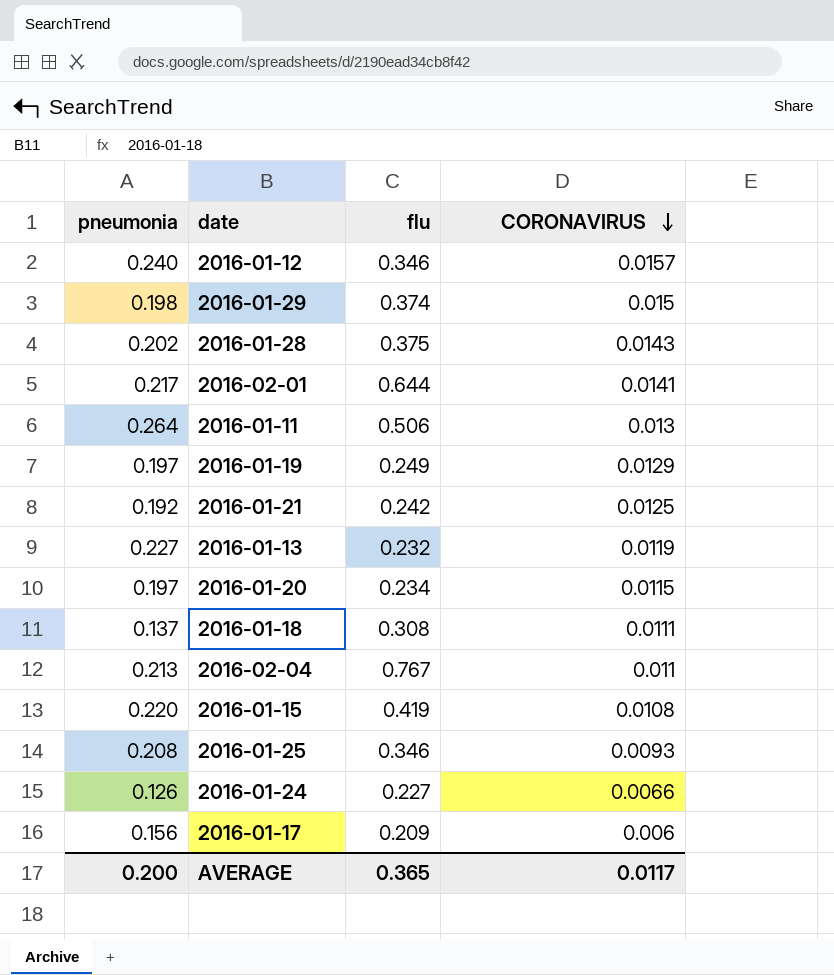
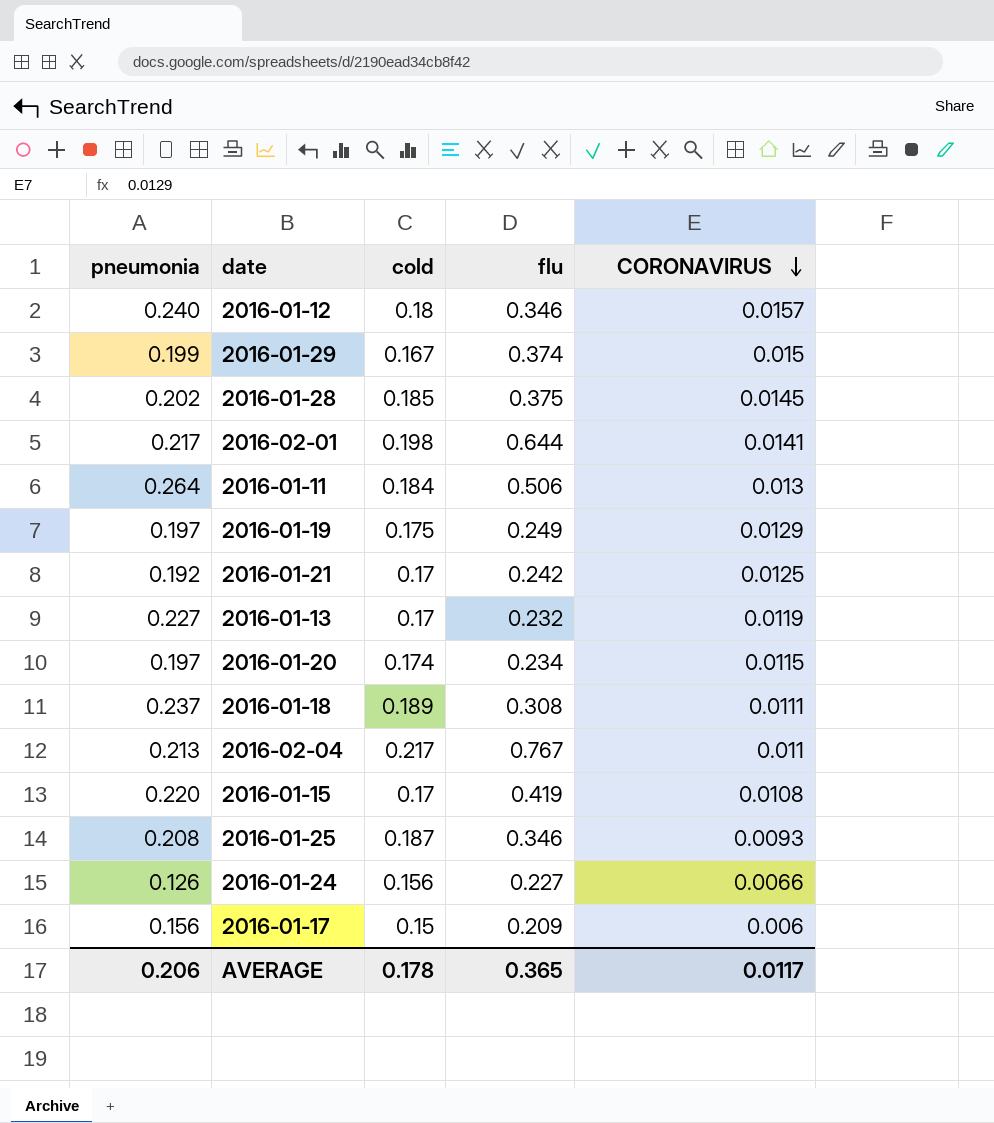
column cold | position: none -> 3
2016-01-29 | pneumonia: 0.198 -> 0.199
2016-01-28 | CORONAVIRUS: 0.0143 -> 0.0145
2016-01-18 | pneumonia: 0.137 -> 0.237
AVERAGE | pneumonia: 0.200 -> 0.206

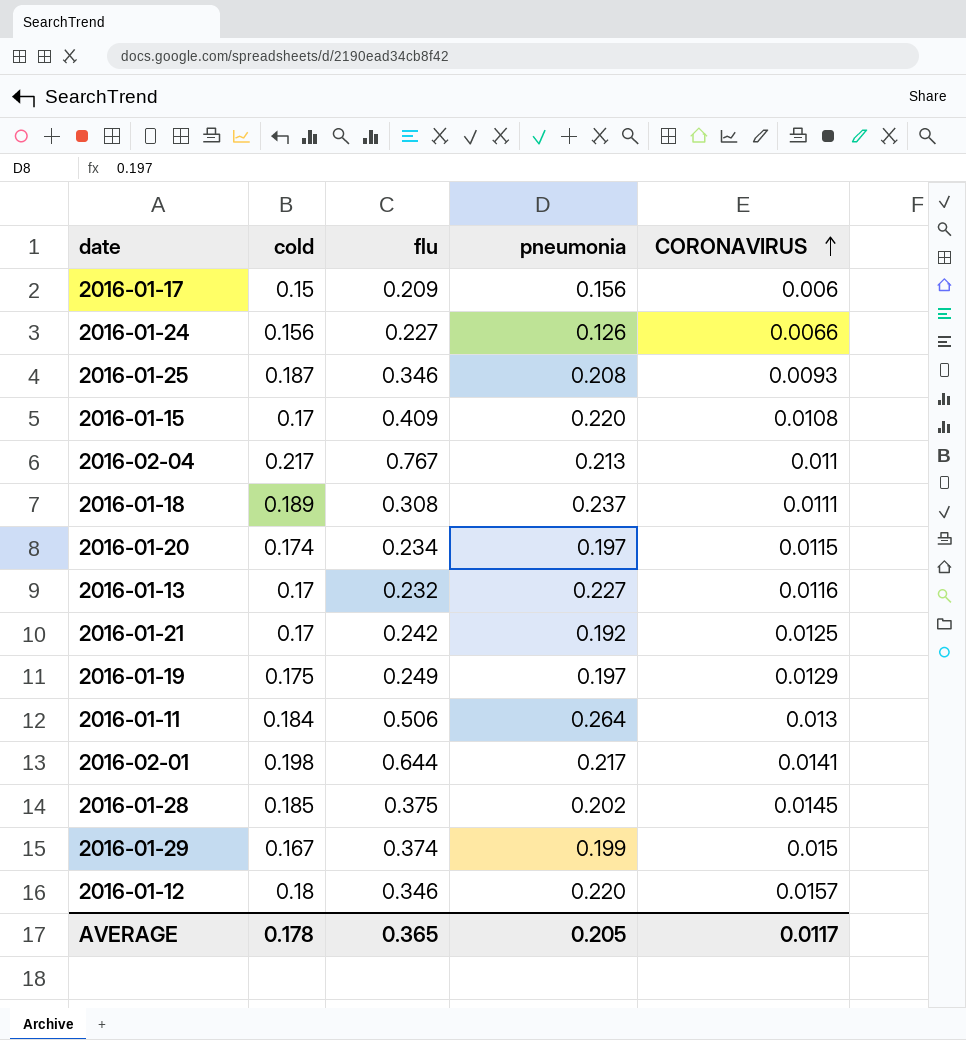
row order: CORONAVIRUS descending -> CORONAVIRUS ascending
column pneumonia | position: 1 -> 4
2016-01-15 | flu: 0.419 -> 0.409
2016-01-13 | CORONAVIRUS: 0.0119 -> 0.0116
2016-01-12 | pneumonia: 0.240 -> 0.220
AVERAGE | pneumonia: 0.206 -> 0.205

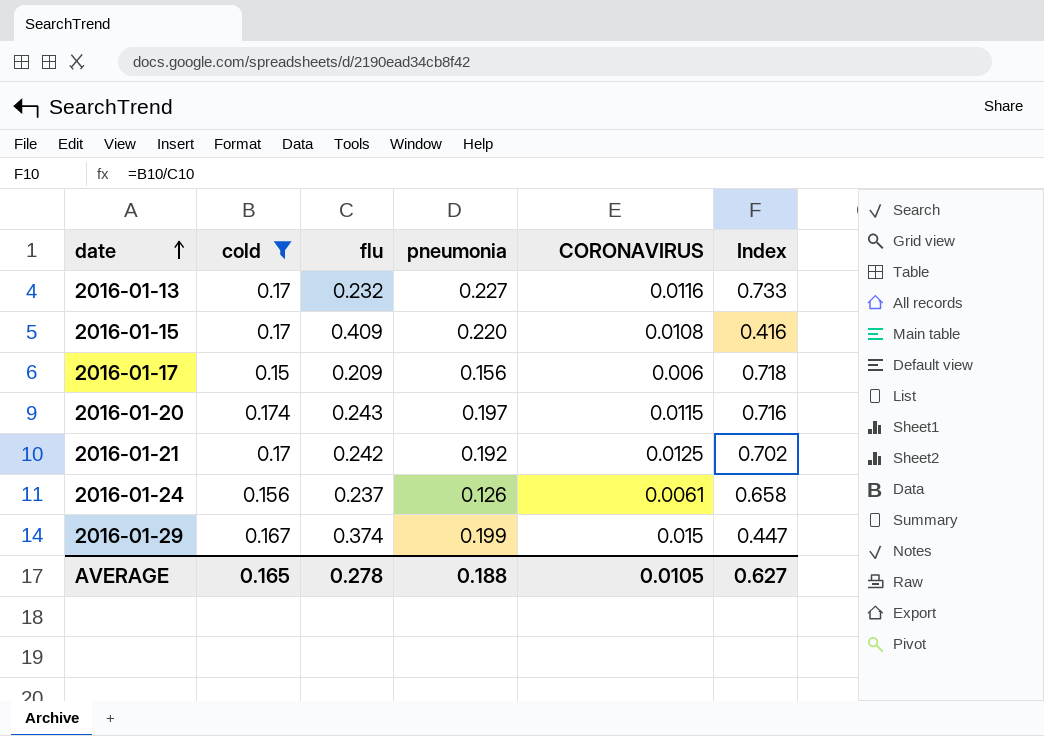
filter: none -> cold <= 0.174
row order: CORONAVIRUS ascending -> date ascending
column Index | formula: none -> [cold] / [flu]
2016-01-20 | flu: 0.234 -> 0.243
2016-01-24 | flu: 0.227 -> 0.237
2016-01-24 | CORONAVIRUS: 0.0066 -> 0.0061
AVERAGE | cold: 0.178 -> 0.165
AVERAGE | flu: 0.365 -> 0.278
AVERAGE | pneumonia: 0.205 -> 0.188
AVERAGE | CORONAVIRUS: 0.0117 -> 0.0105

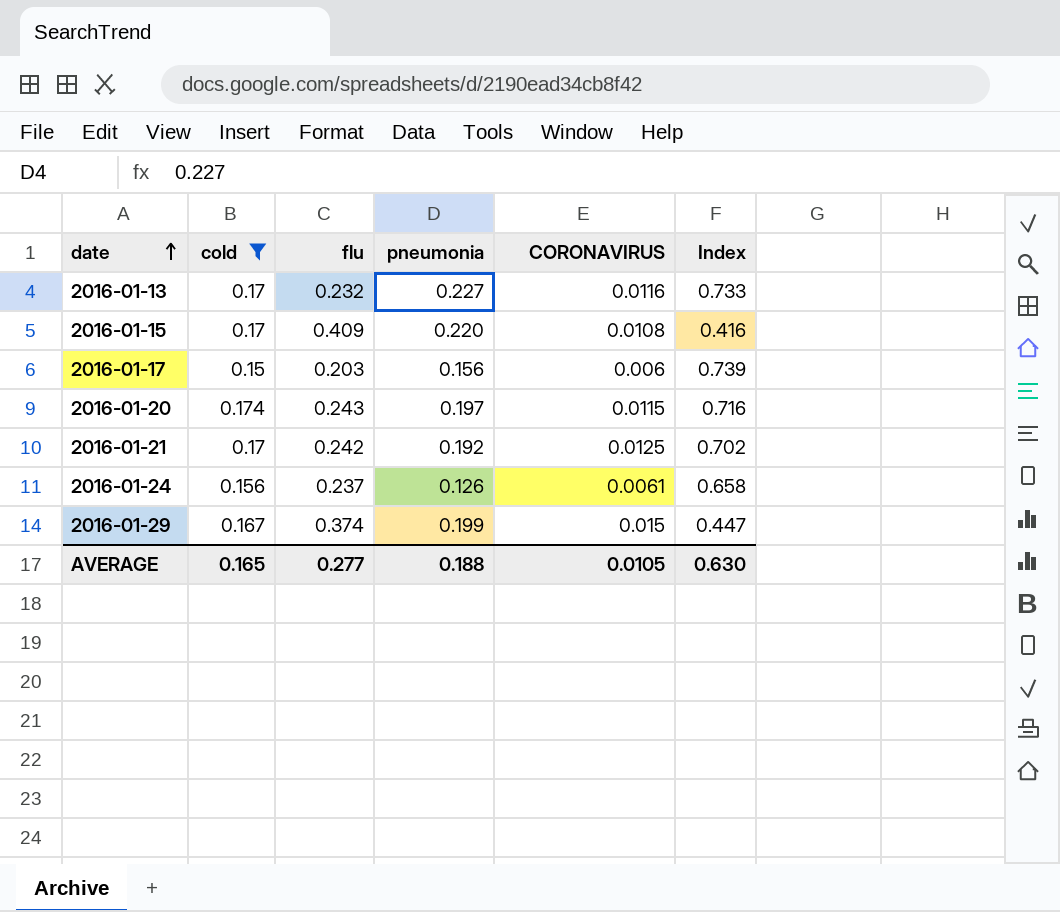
2016-01-17 | flu: 0.209 -> 0.203
2016-01-17 | Index: 0.718 -> 0.739
AVERAGE | flu: 0.278 -> 0.277
AVERAGE | Index: 0.627 -> 0.630

